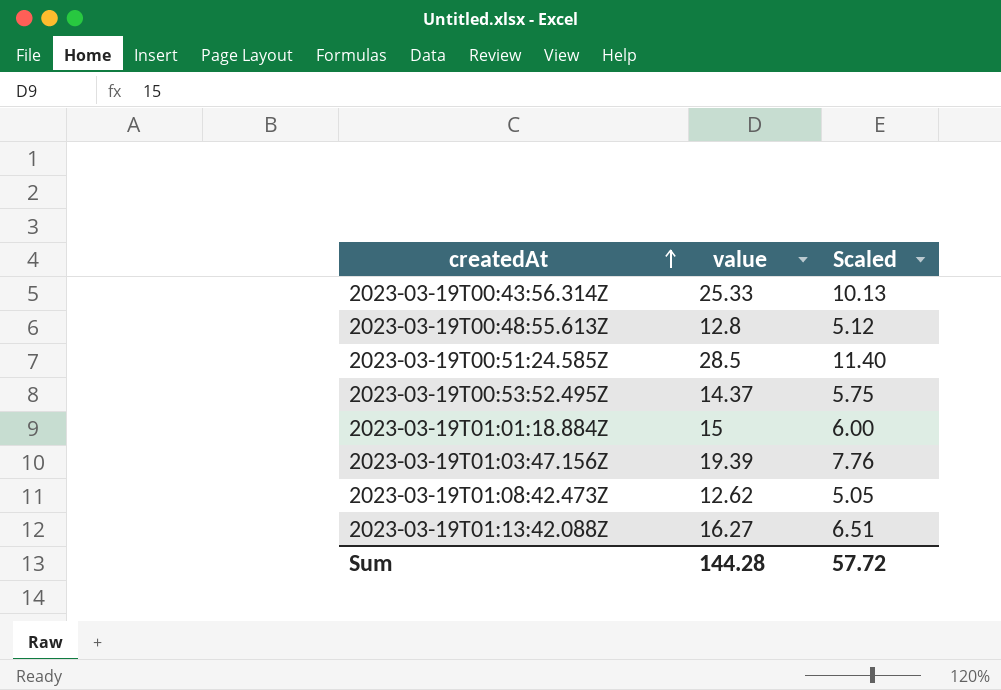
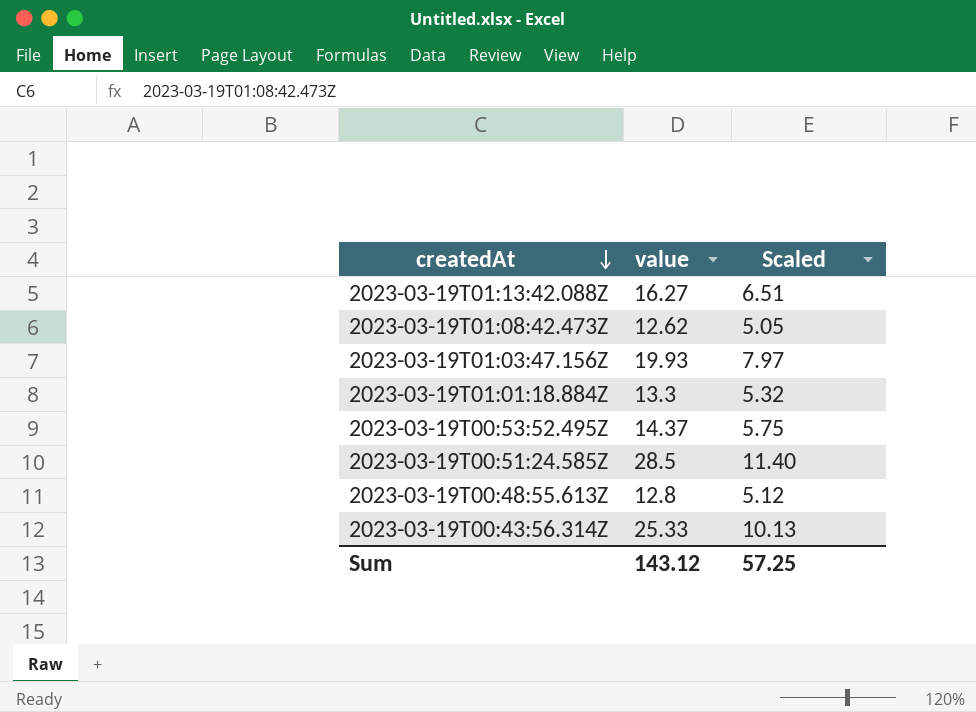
row order: createdAt ascending -> createdAt descending
2023-03-19T01:03:47.156Z | value: 19.39 -> 19.93
2023-03-19T01:03:47.156Z | Scaled: 7.76 -> 7.97
2023-03-19T01:01:18.884Z | value: 15 -> 13.3
2023-03-19T01:01:18.884Z | Scaled: 6.00 -> 5.32
Sum | value: 144.28 -> 143.12
Sum | Scaled: 57.72 -> 57.25

